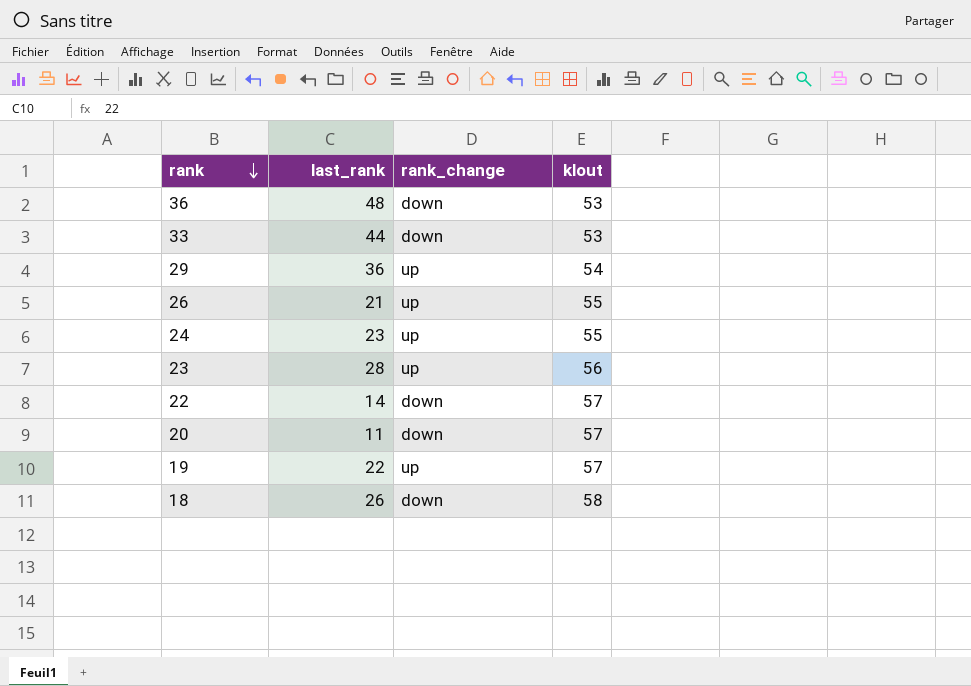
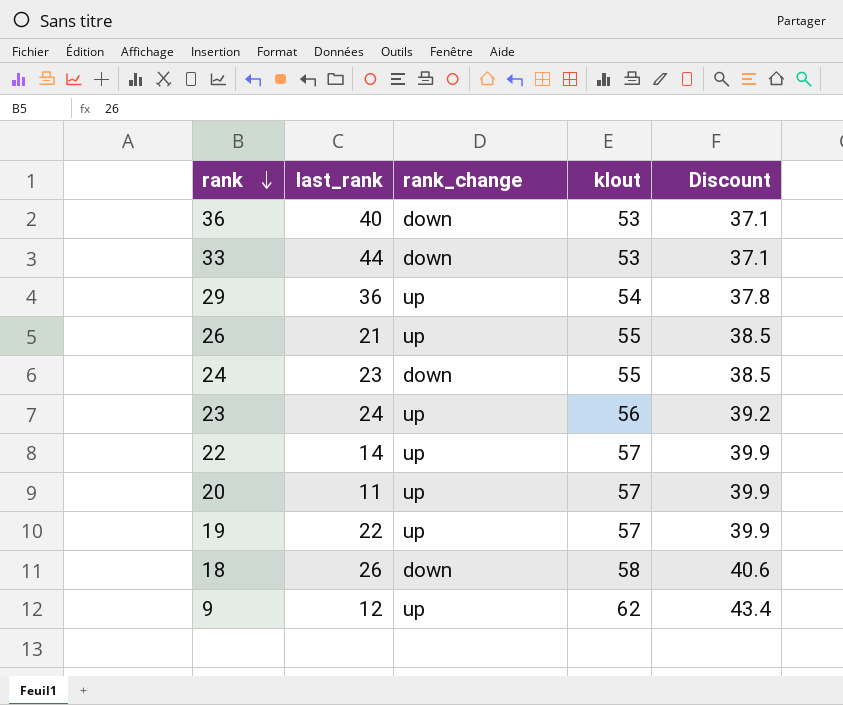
column Discount | formula: none -> [klout] * 0.7
36 | last_rank: 48 -> 40
24 | rank_change: up -> down
23 | last_rank: 28 -> 24
22 | rank_change: down -> up
20 | rank_change: down -> up
row 9: none -> 12 | up | 62 | 43.4

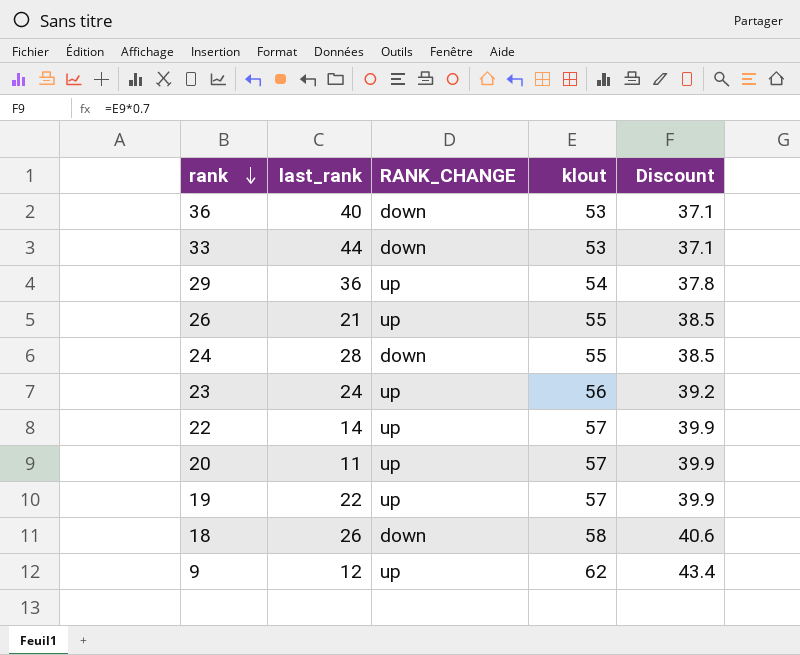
column name: rank_change -> RANK_CHANGE
24 | last_rank: 23 -> 28

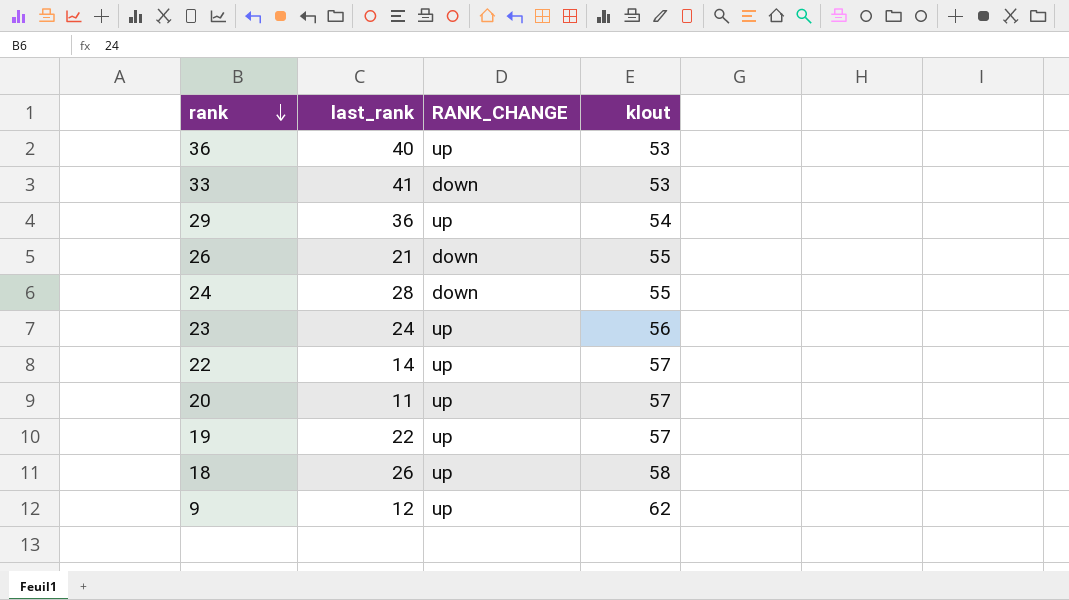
column Discount | formula: [klout] * 0.7 -> none
36 | RANK_CHANGE: down -> up
33 | last_rank: 44 -> 41
26 | RANK_CHANGE: up -> down
18 | RANK_CHANGE: down -> up

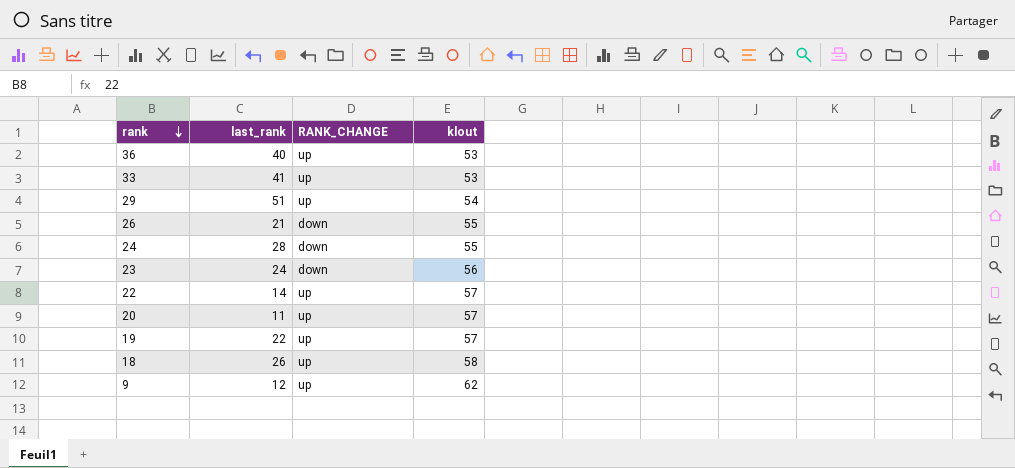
33 | RANK_CHANGE: down -> up
29 | last_rank: 36 -> 51
23 | RANK_CHANGE: up -> down

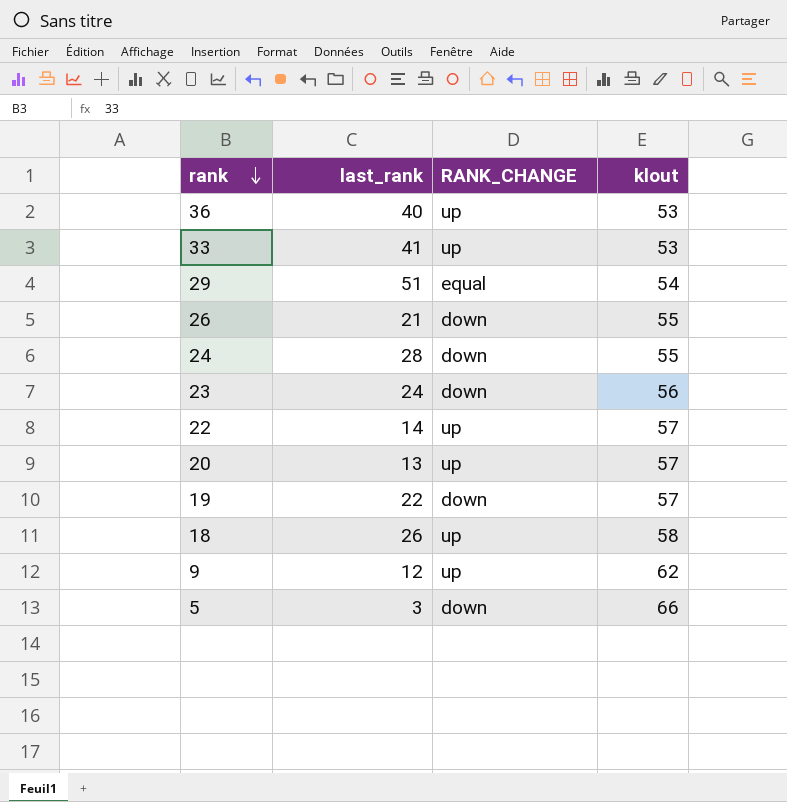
29 | RANK_CHANGE: up -> equal
20 | last_rank: 11 -> 13
19 | RANK_CHANGE: up -> down
row 5: none -> 3 | down | 66

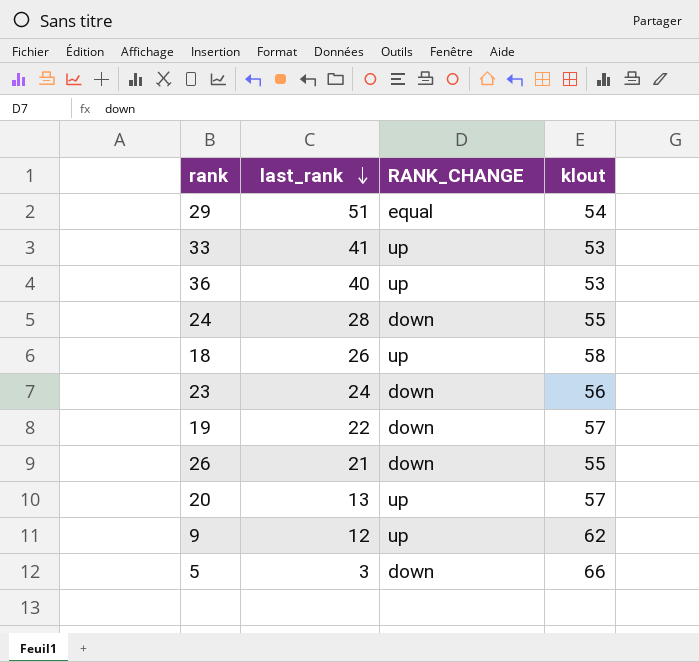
row order: rank descending -> last_rank descending
row 22: 14 | up | 57 -> none

